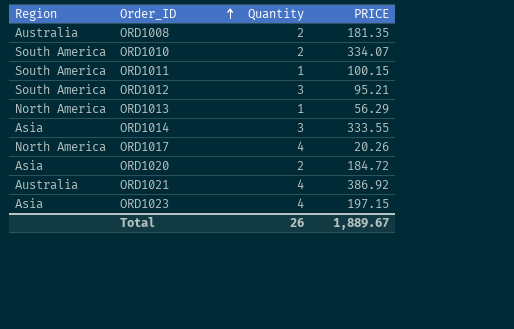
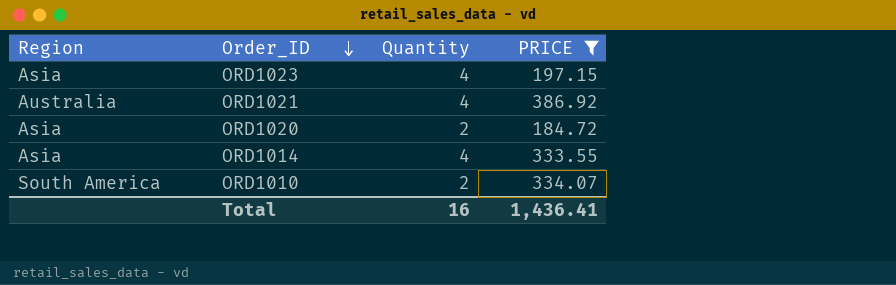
filter: none -> PRICE >= 184.72
row order: Order_ID ascending -> Order_ID descending
ORD1014 | Quantity: 3 -> 4
Total | Quantity: 26 -> 16
Total | PRICE: 1,889.67 -> 1,436.41

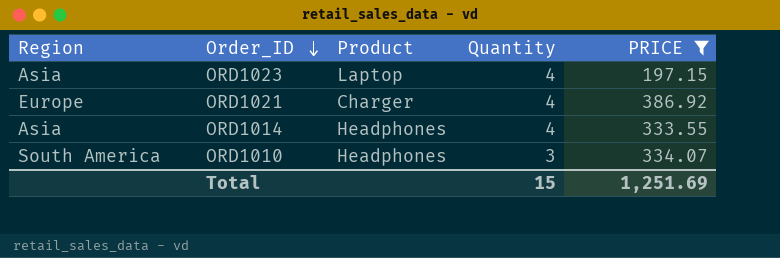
column Product | position: none -> 3
row ORD1020: Asia | 2 | 184.72 -> none
ORD1021 | Region: Australia -> Europe
ORD1010 | Quantity: 2 -> 3
Total | Quantity: 16 -> 15
Total | PRICE: 1,436.41 -> 1,251.69

